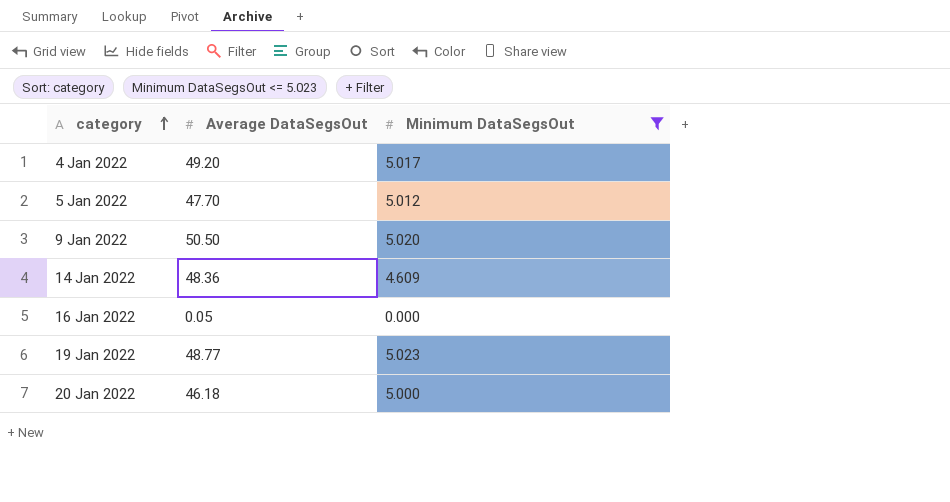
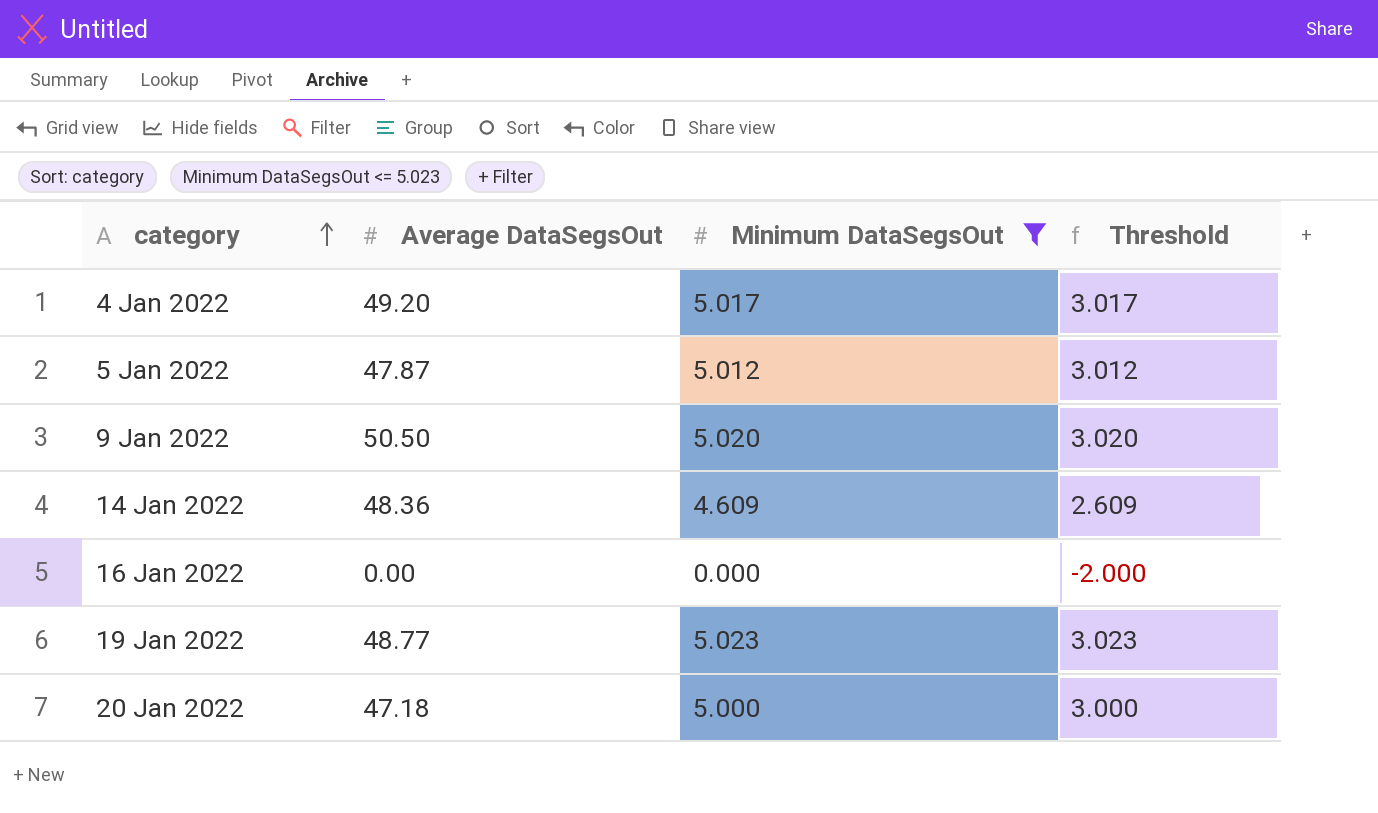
column Threshold | formula: none -> [Minimum DataSegsOut] - 2
5 Jan 2022 | Average DataSegsOut: 47.70 -> 47.87
16 Jan 2022 | Average DataSegsOut: 0.05 -> 0.00
20 Jan 2022 | Average DataSegsOut: 46.18 -> 47.18

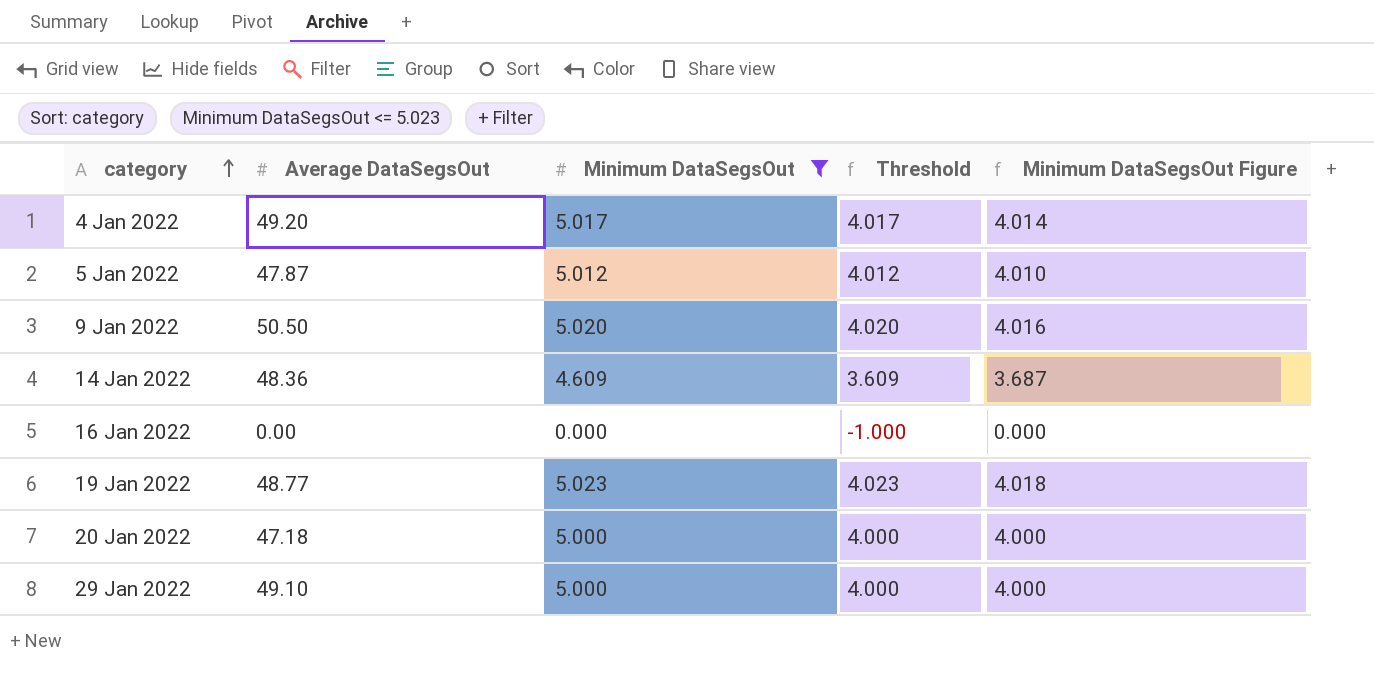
column Threshold | formula: [Minimum DataSegsOut] - 2 -> [Minimum DataSegsOut] - 1
column Minimum DataSegsOut Figure | formula: none -> [Minimum DataSegsOut] * 0.8
row 29 Jan 2022: none -> 49.10 | 5.000 | 4.000 | 4.000

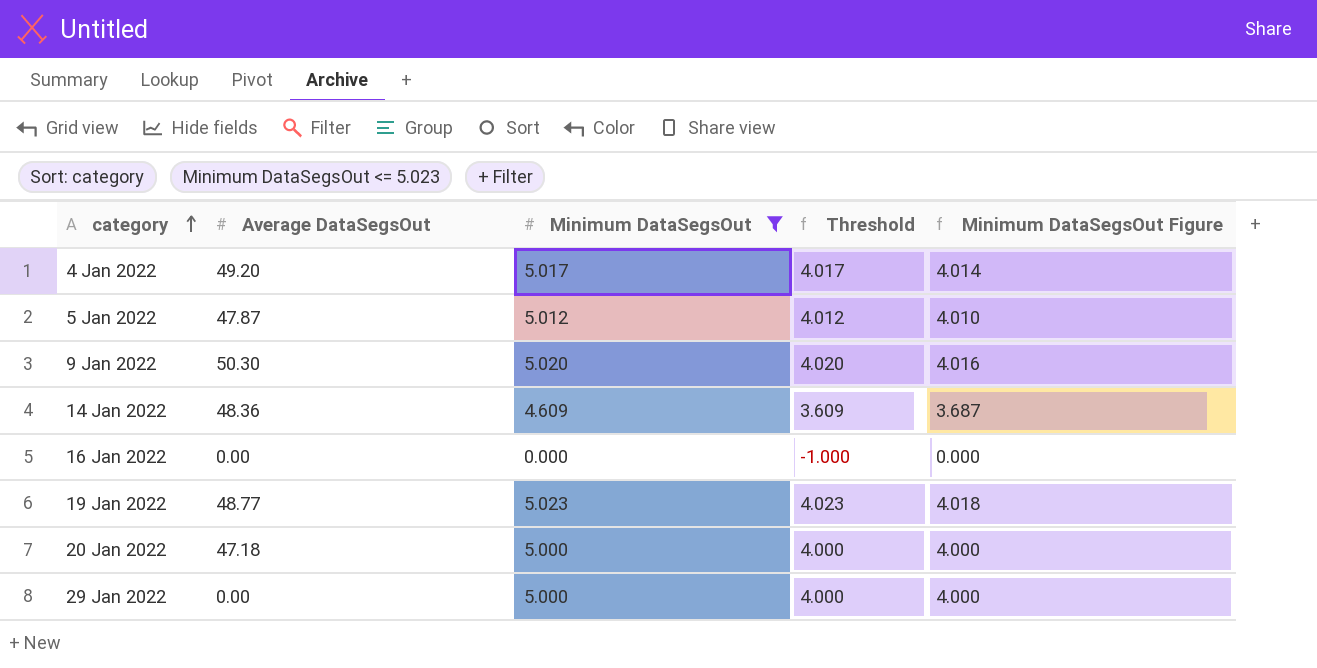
9 Jan 2022 | Average DataSegsOut: 50.50 -> 50.30
29 Jan 2022 | Average DataSegsOut: 49.10 -> 0.00

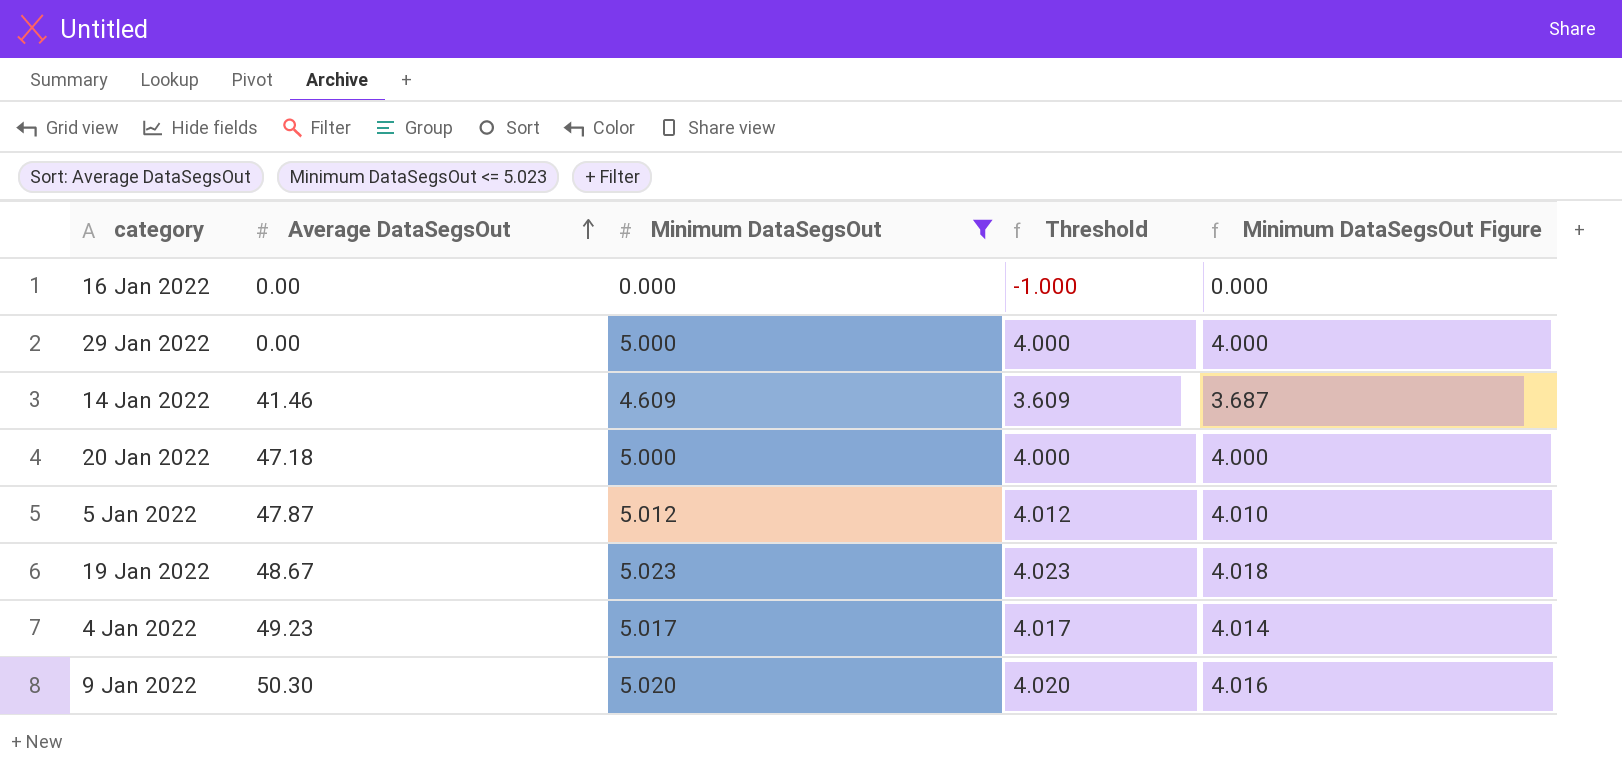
row order: category ascending -> Average DataSegsOut ascending
14 Jan 2022 | Average DataSegsOut: 48.36 -> 41.46
19 Jan 2022 | Average DataSegsOut: 48.77 -> 48.67
4 Jan 2022 | Average DataSegsOut: 49.20 -> 49.23

